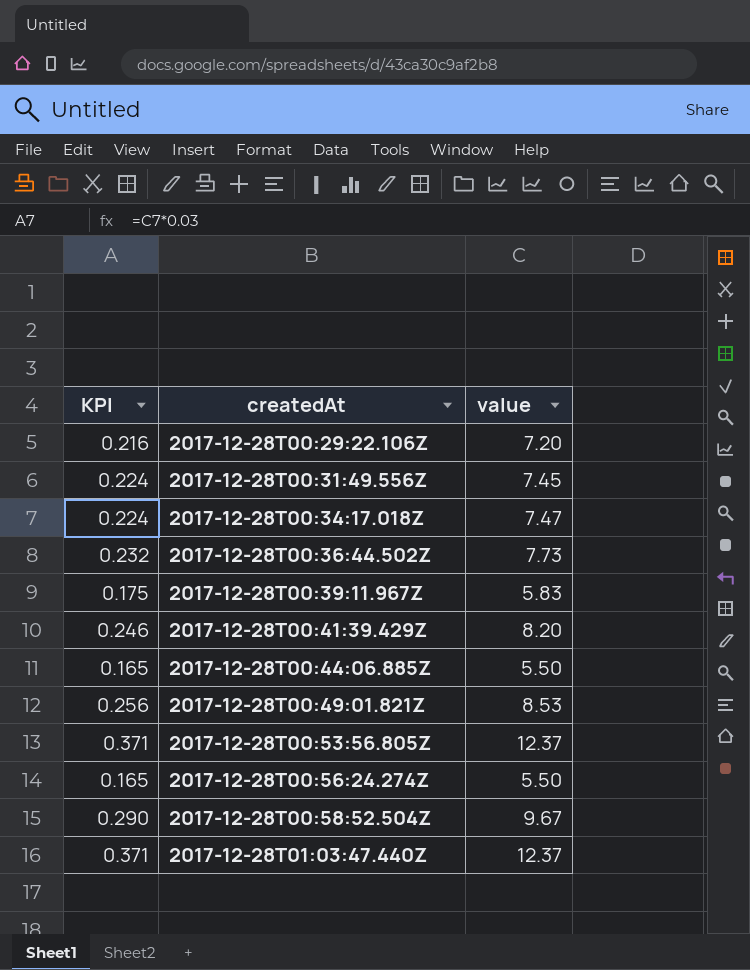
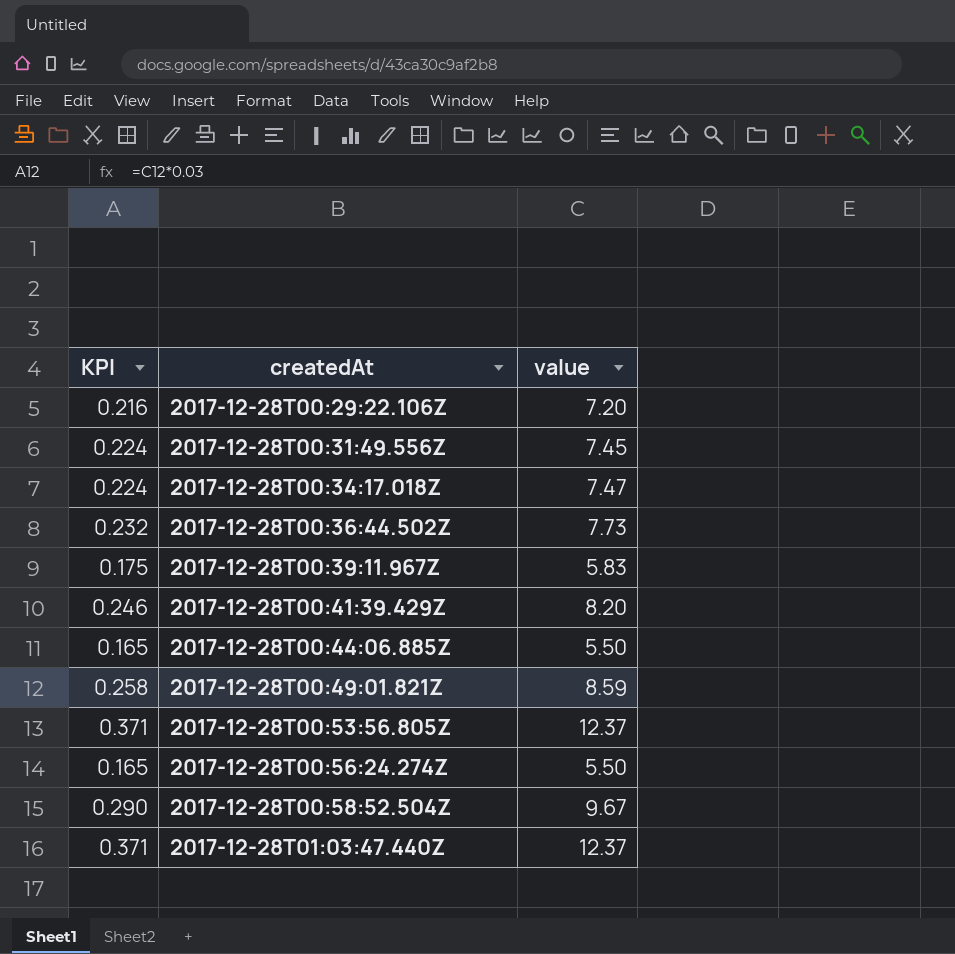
2017-12-28T00:49:01.821Z | KPI: 0.256 -> 0.258
2017-12-28T00:49:01.821Z | value: 8.53 -> 8.59

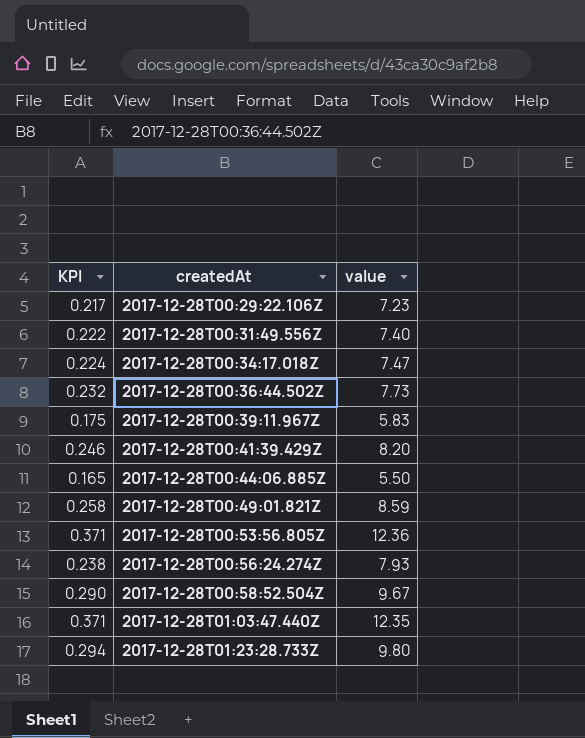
2017-12-28T00:29:22.106Z | KPI: 0.216 -> 0.217
2017-12-28T00:29:22.106Z | value: 7.20 -> 7.23
2017-12-28T00:31:49.556Z | KPI: 0.224 -> 0.222
2017-12-28T00:31:49.556Z | value: 7.45 -> 7.40
2017-12-28T00:53:56.805Z | value: 12.37 -> 12.36
2017-12-28T00:56:24.274Z | KPI: 0.165 -> 0.238
2017-12-28T00:56:24.274Z | value: 5.50 -> 7.93
2017-12-28T01:03:47.440Z | value: 12.37 -> 12.35
row 2017-12-28T01:23:28.733Z: none -> 0.294 | 9.80

